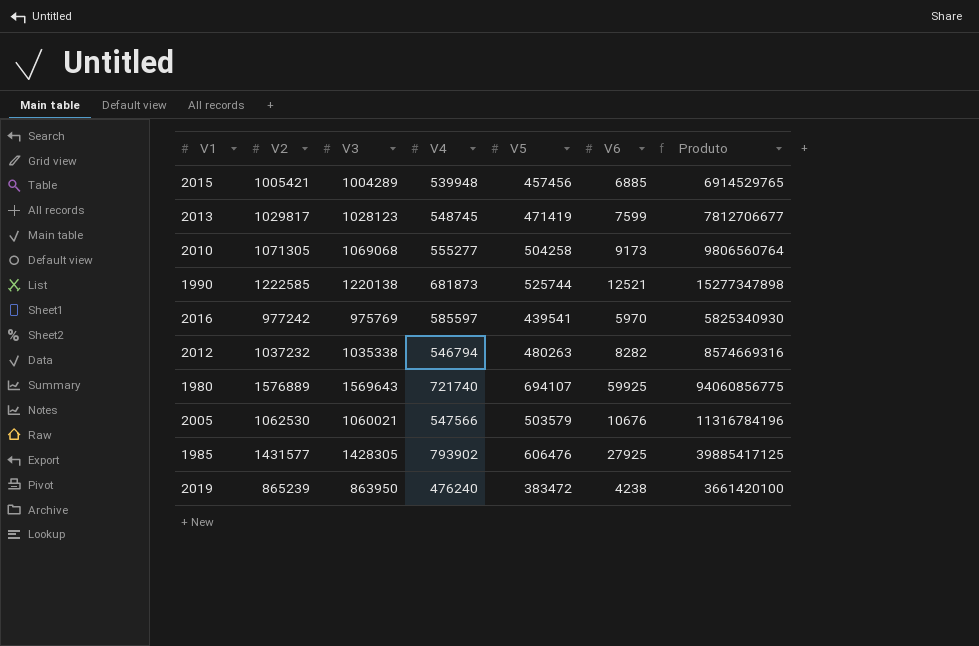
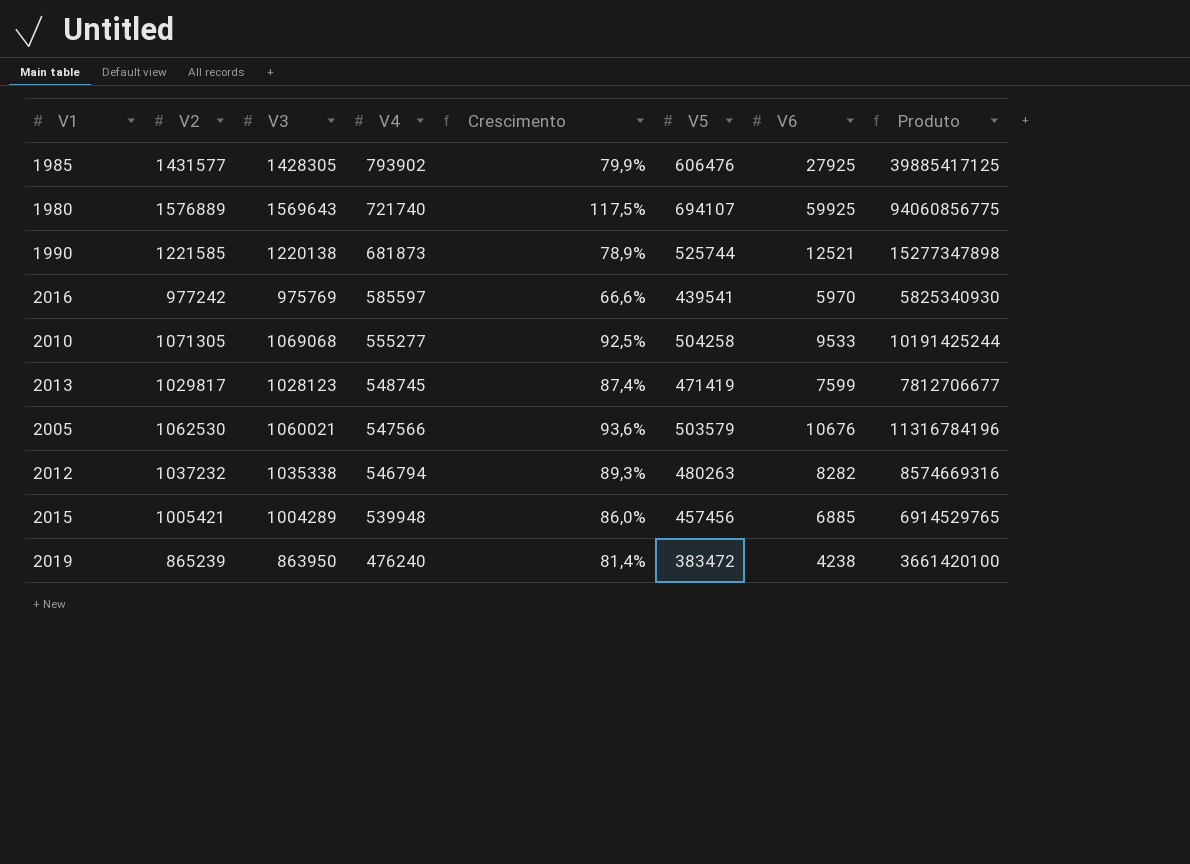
row order: none -> V4 descending
column Crescimento | formula: none -> ([V3] - [V4]) / [V4]
1990 | V2: 1222585 -> 1221585
2010 | V6: 9173 -> 9533
2010 | Produto: 9806560764 -> 10191425244

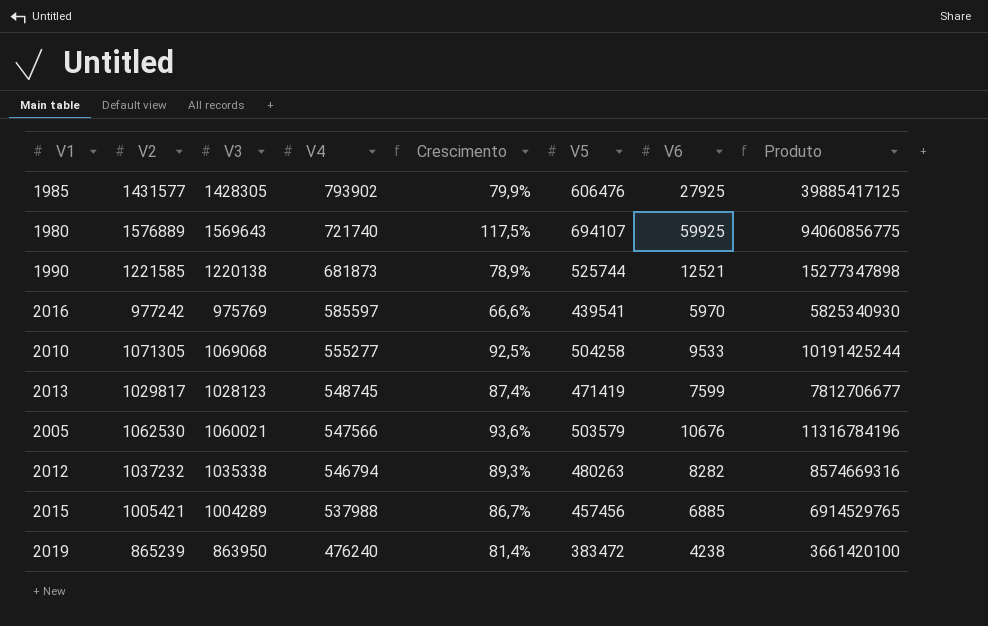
2015 | V4: 539948 -> 537988
2015 | Crescimento: 86,0% -> 86,7%

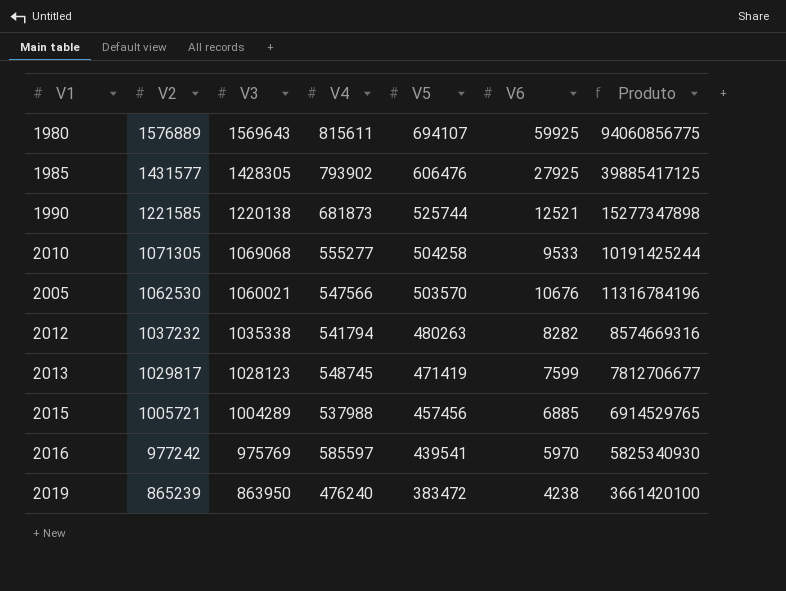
row order: V4 descending -> V2 descending
column Crescimento | formula: ([V3] - [V4]) / [V4] -> none
1980 | V4: 721740 -> 815611
2005 | V5: 503579 -> 503570
2012 | V4: 546794 -> 541794
2015 | V2: 1005421 -> 1005721

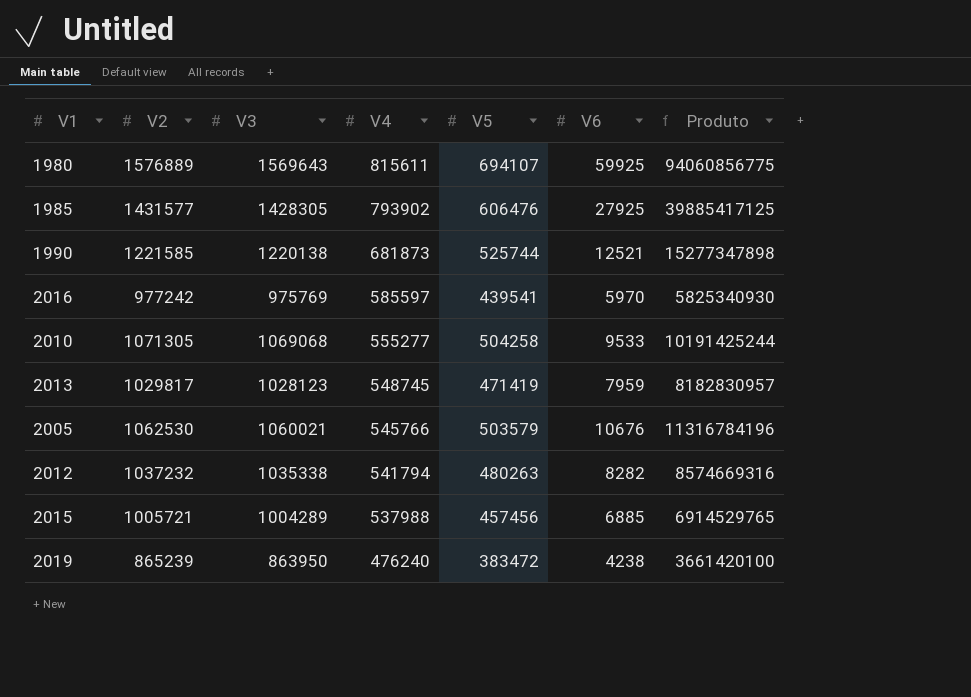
row order: V2 descending -> V4 descending
2013 | V6: 7599 -> 7959
2013 | Produto: 7812706677 -> 8182830957
2005 | V4: 547566 -> 545766
2005 | V5: 503570 -> 503579

